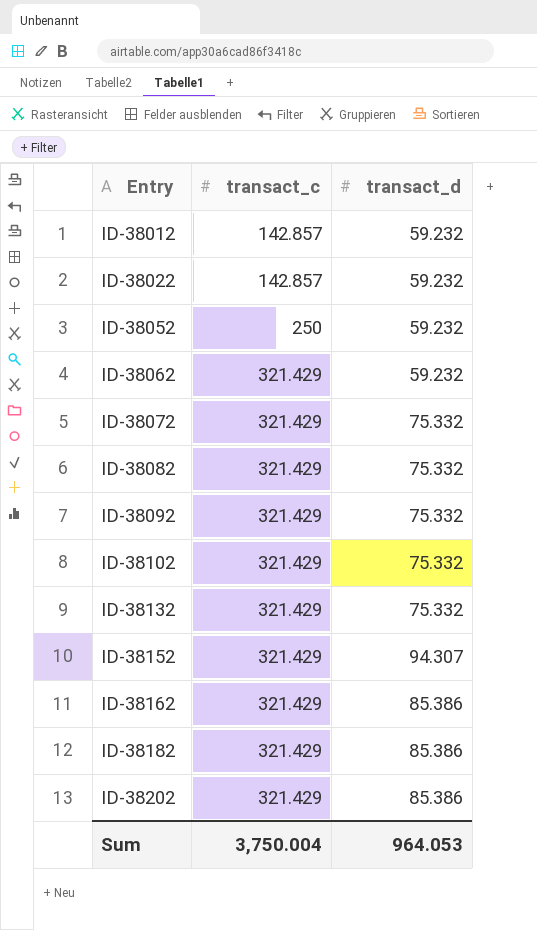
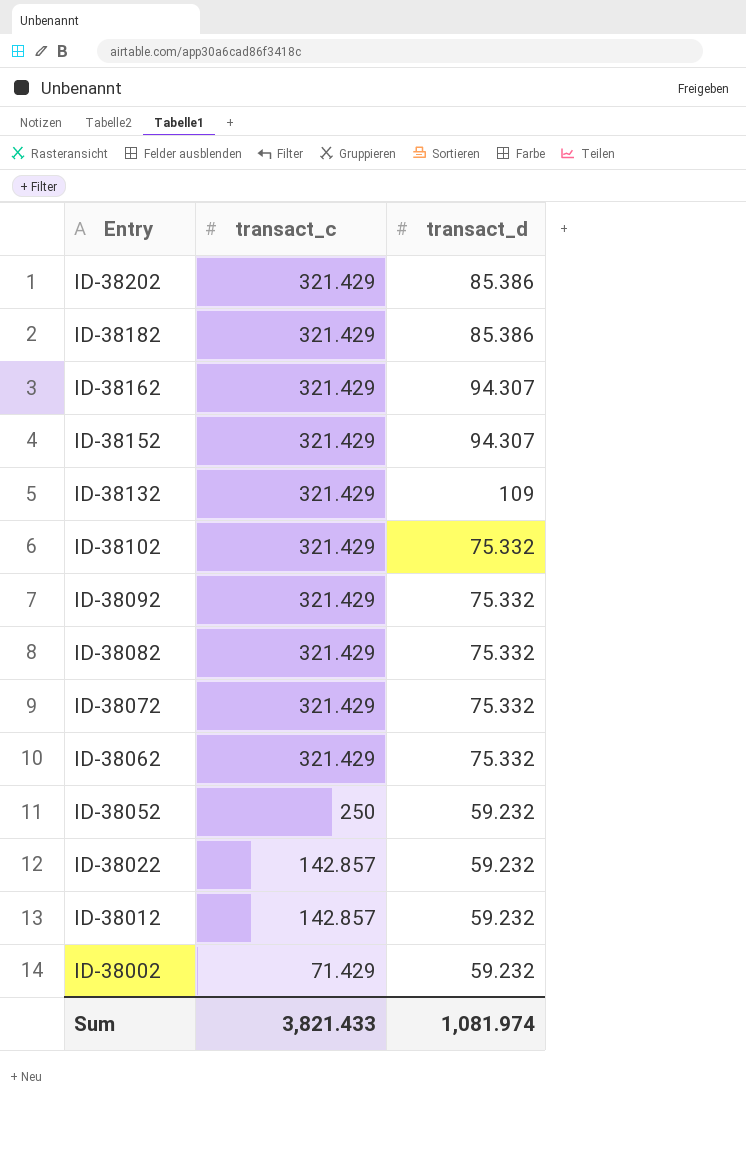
row order: Entry ascending -> Entry descending
ID-38162 | transact_d: 85.386 -> 94.307
ID-38132 | transact_d: 75.332 -> 109
ID-38062 | transact_d: 59.232 -> 75.332
row ID-38002: none -> 71.429 | 59.232
Sum | transact_c: 3,750.004 -> 3,821.433
Sum | transact_d: 964.053 -> 1,081.974

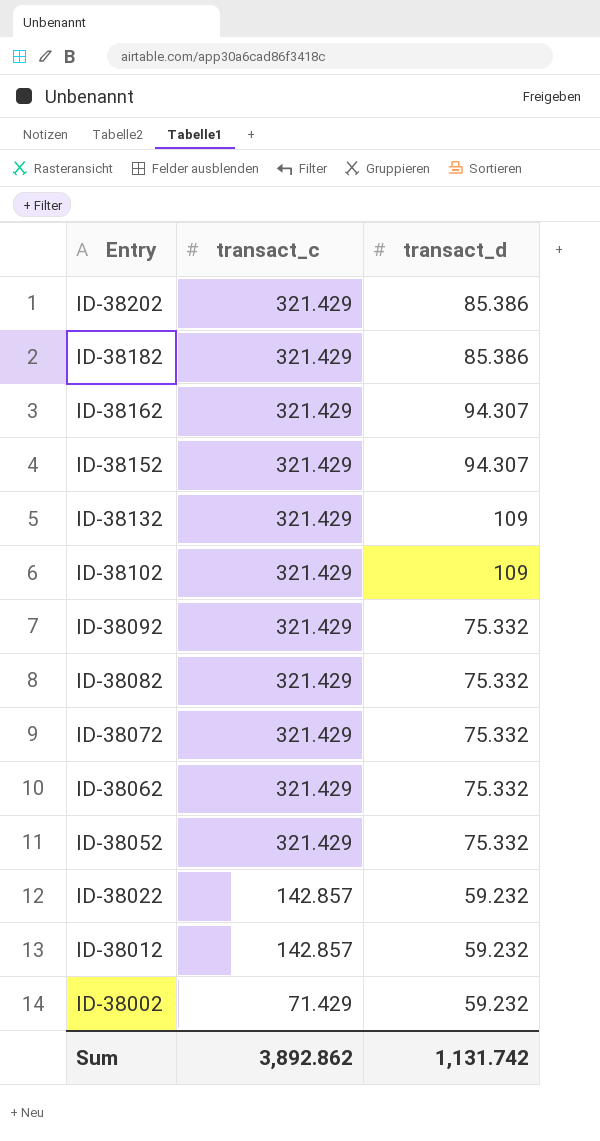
ID-38102 | transact_d: 75.332 -> 109
ID-38052 | transact_c: 250 -> 321.429
ID-38052 | transact_d: 59.232 -> 75.332
Sum | transact_c: 3,821.433 -> 3,892.862
Sum | transact_d: 1,081.974 -> 1,131.742

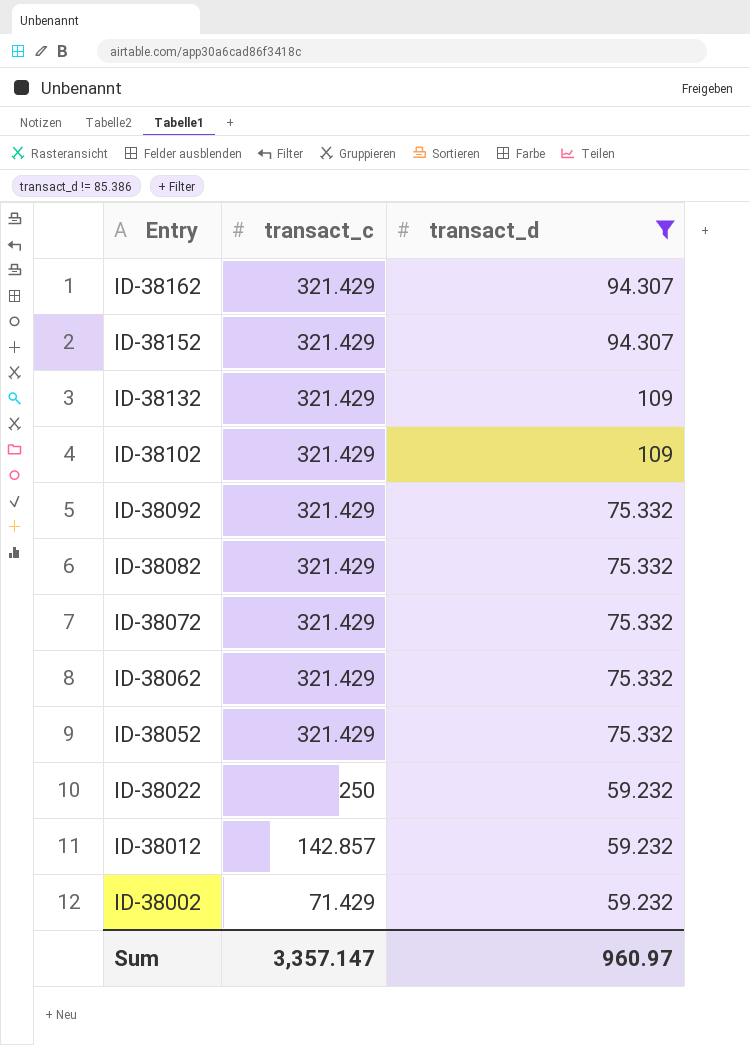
filter: none -> transact_d != 85.386
ID-38022 | transact_c: 142.857 -> 250
Sum | transact_c: 3,892.862 -> 3,357.147
Sum | transact_d: 1,131.742 -> 960.97

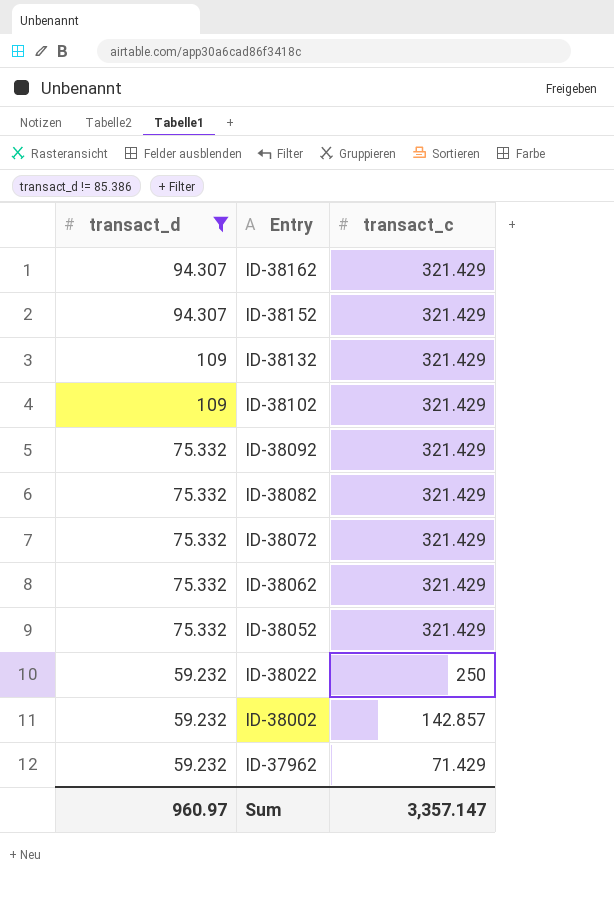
column transact_d | position: 3 -> 1
row ID-38012: 142.857 | 59.232 -> none
ID-38002 | transact_c: 71.429 -> 142.857
row ID-37962: none -> 59.232 | 71.429

